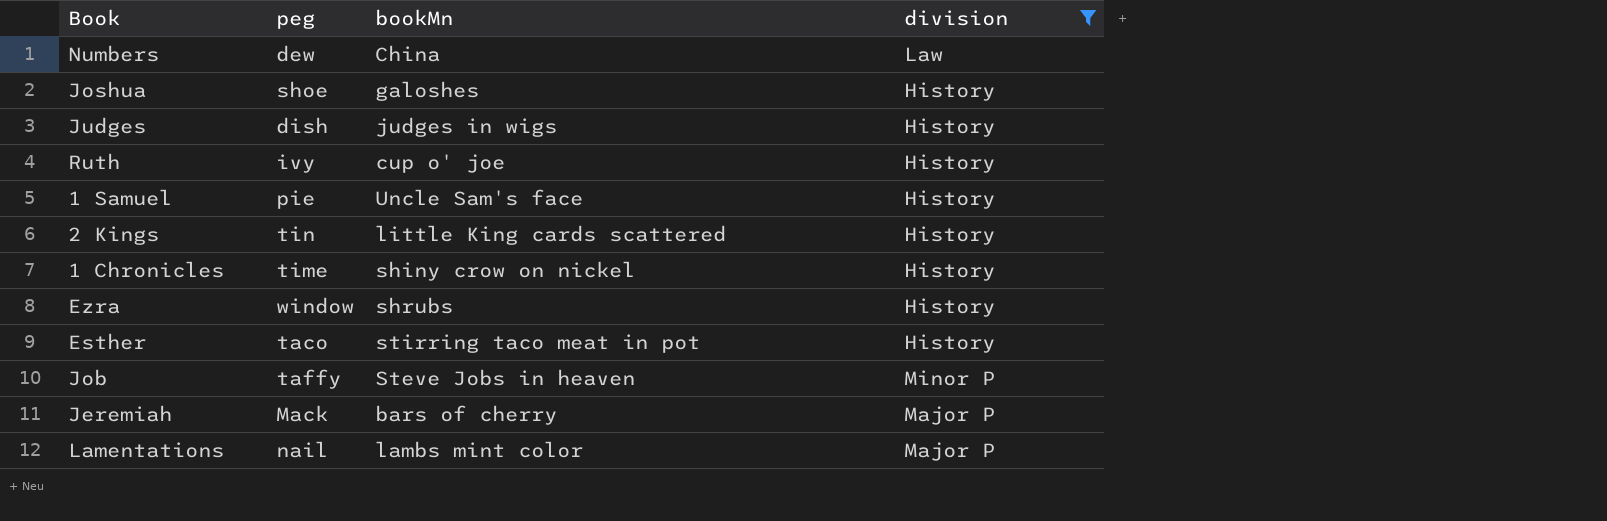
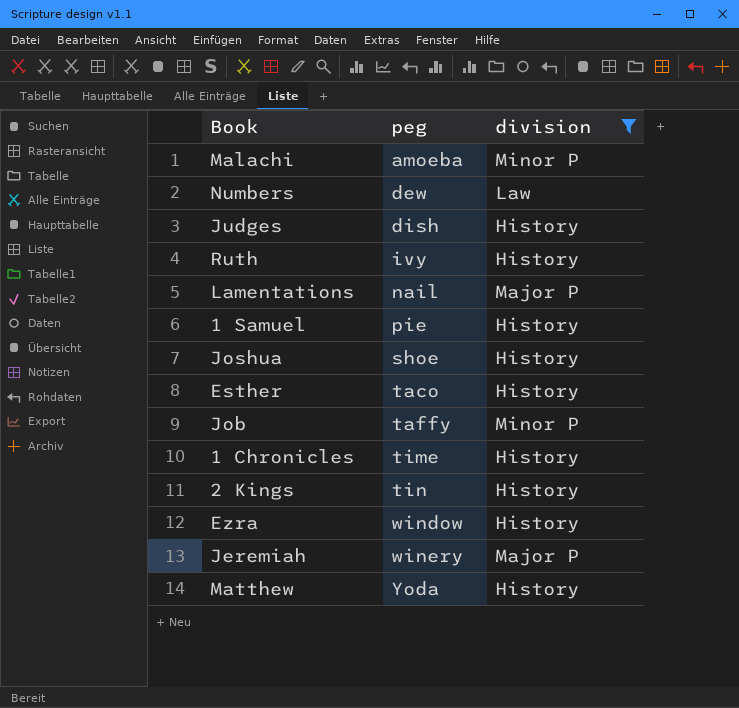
row order: none -> peg ascending
column bookMn | position: 3 -> none
row Malachi: none -> amoeba | Minor P
Jeremiah | peg: Mack -> winery
row Matthew: none -> Yoda | History

